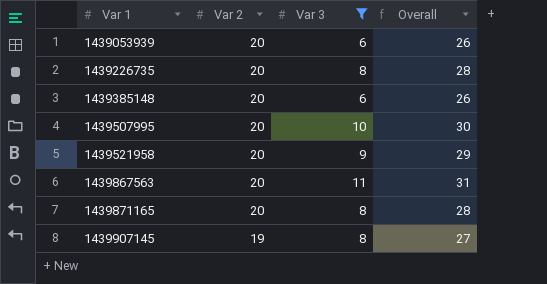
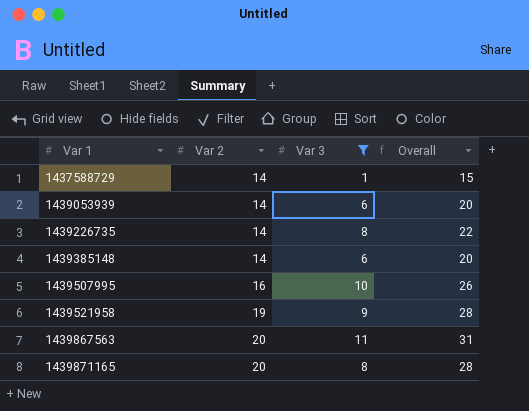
row 1439907145: 19 | 8 | 27 -> none
row 1437588729: none -> 14 | 1 | 15
1439053939 | Var 2: 20 -> 14
1439053939 | Overall: 26 -> 20
1439226735 | Var 2: 20 -> 14
1439226735 | Overall: 28 -> 22
1439385148 | Var 2: 20 -> 14
1439385148 | Overall: 26 -> 20
1439507995 | Var 2: 20 -> 16
1439507995 | Overall: 30 -> 26
1439521958 | Var 2: 20 -> 19
1439521958 | Overall: 29 -> 28

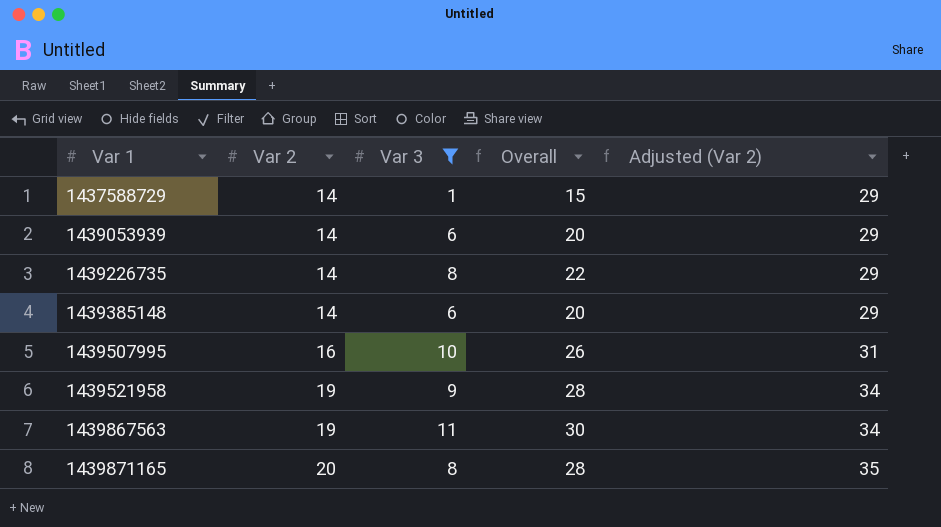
column Adjusted (Var 2) | formula: none -> [Var 2] + 15
1439867563 | Var 2: 20 -> 19
1439867563 | Overall: 31 -> 30

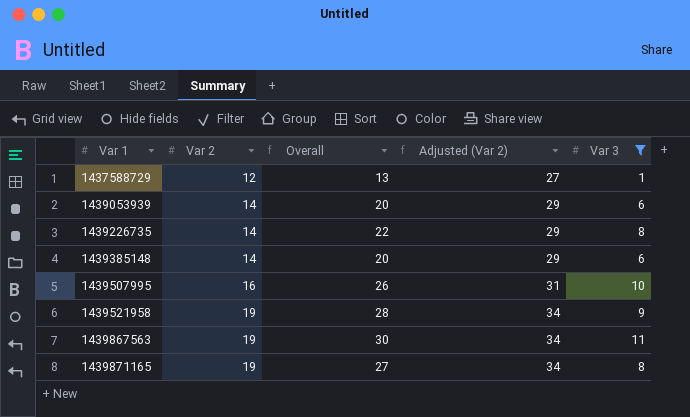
column Var 3 | position: 3 -> 5
1437588729 | Var 2: 14 -> 12
1437588729 | Overall: 15 -> 13
1437588729 | Adjusted (Var 2): 29 -> 27
1439871165 | Var 2: 20 -> 19
1439871165 | Overall: 28 -> 27
1439871165 | Adjusted (Var 2): 35 -> 34

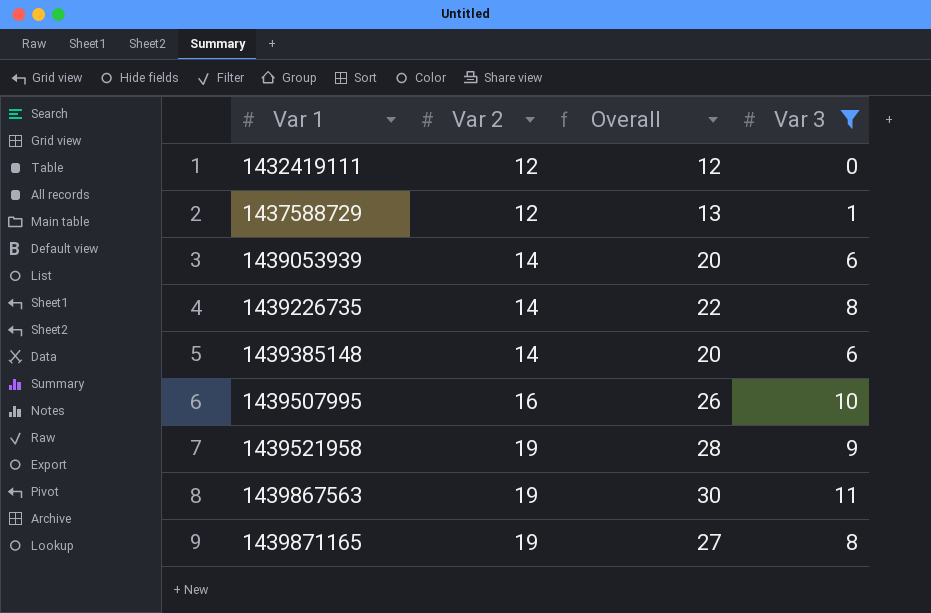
column Adjusted (Var 2) | formula: [Var 2] + 15 -> none
row 1432419111: none -> 12 | 12 | 0

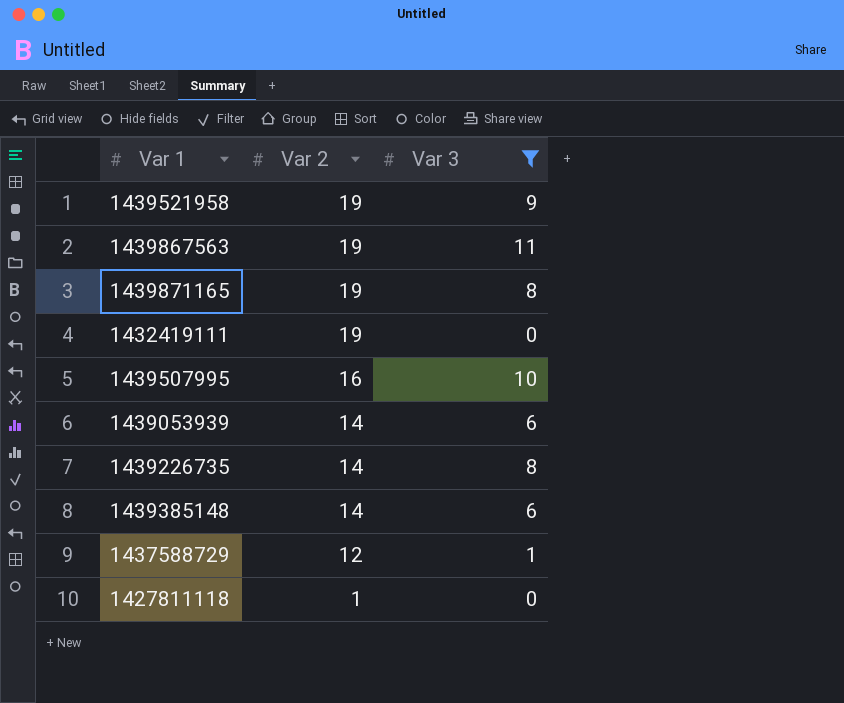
row order: Var 1 ascending -> Var 2 descending
column Overall | formula: [Var 2] + [Var 3] -> none
1432419111 | Var 2: 12 -> 19
row 1427811118: none -> 1 | 0

